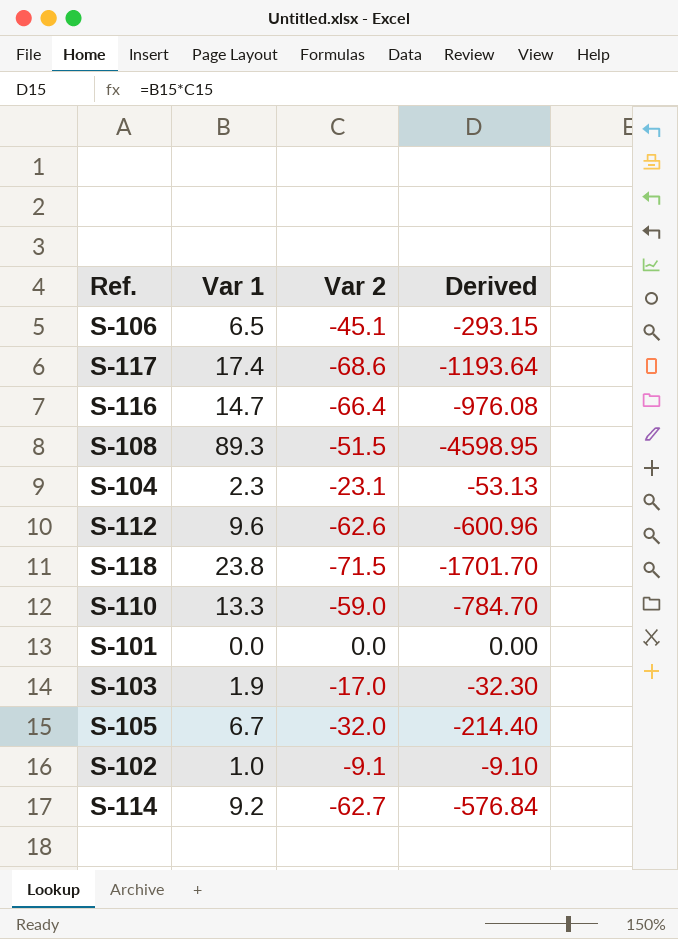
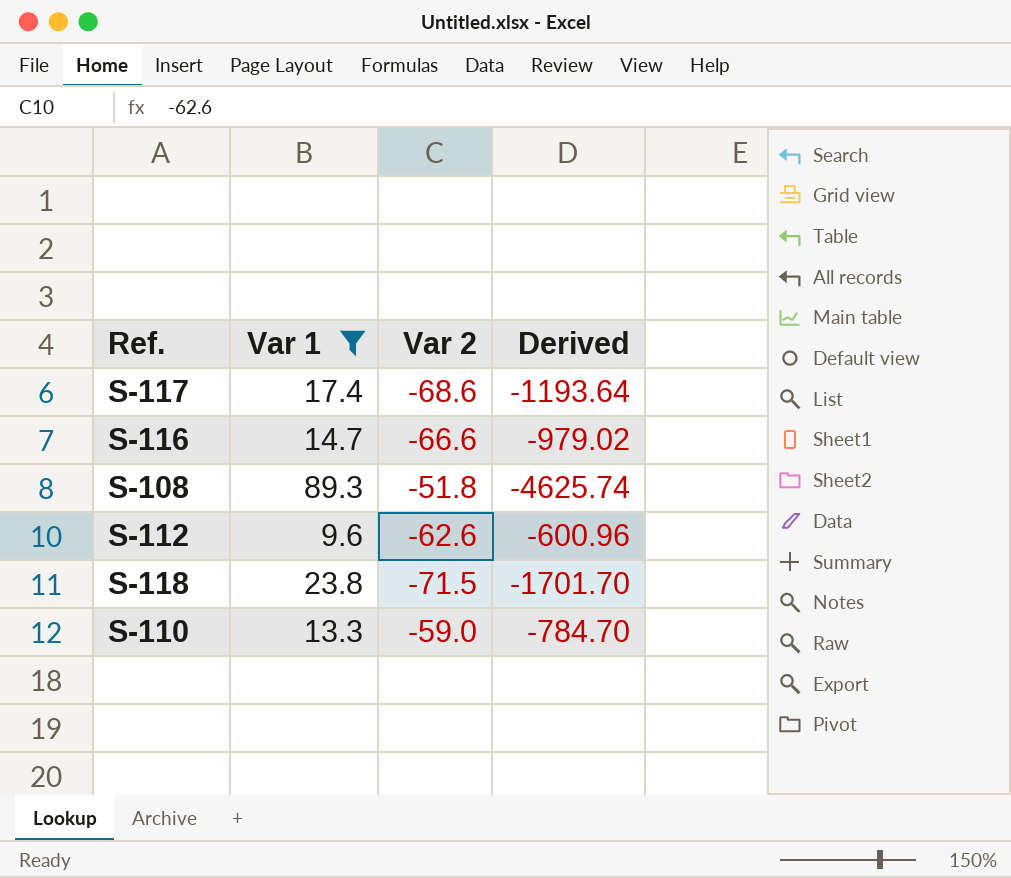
filter: none -> Var 1 >= 9.6
S-116 | Var 2: -66.4 -> -66.6
S-116 | Derived: -976.08 -> -979.02
S-108 | Var 2: -51.5 -> -51.8
S-108 | Derived: -4598.95 -> -4625.74

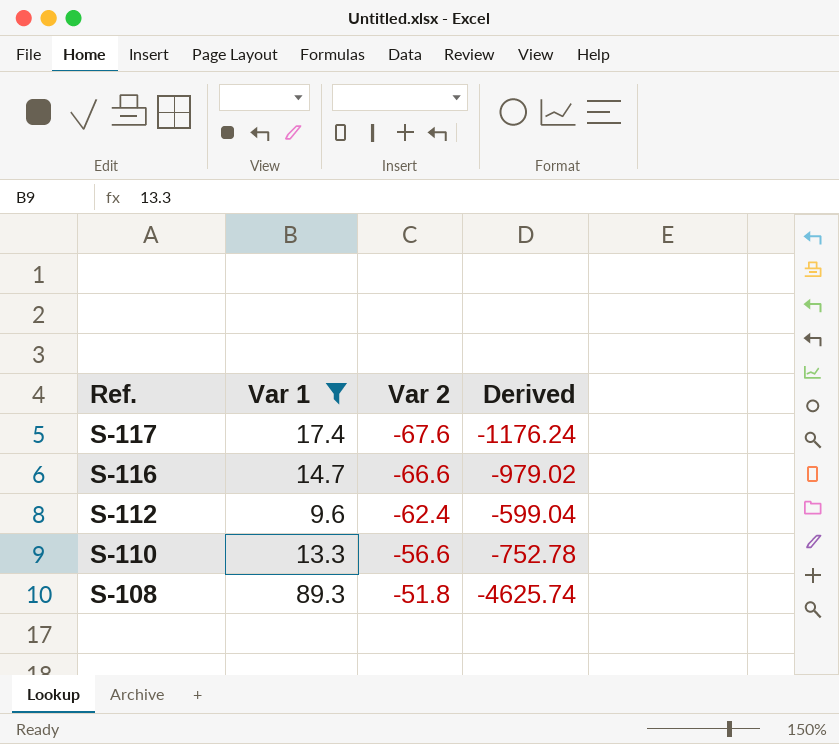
row order: none -> Ref. descending
row S-118: 23.8 | -71.5 | -1701.70 -> none
S-117 | Var 2: -68.6 -> -67.6
S-117 | Derived: -1193.64 -> -1176.24
S-112 | Var 2: -62.6 -> -62.4
S-112 | Derived: -600.96 -> -599.04
S-110 | Var 2: -59.0 -> -56.6
S-110 | Derived: -784.70 -> -752.78

